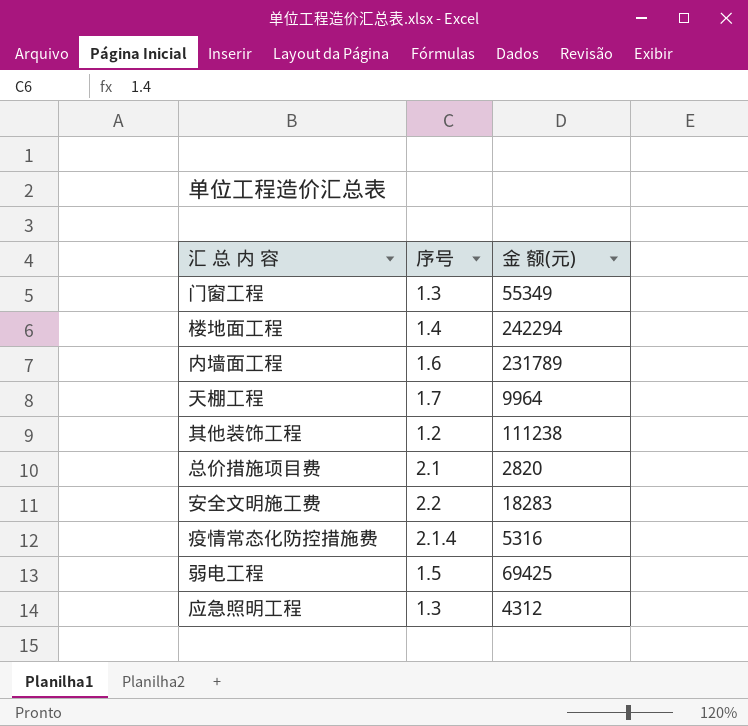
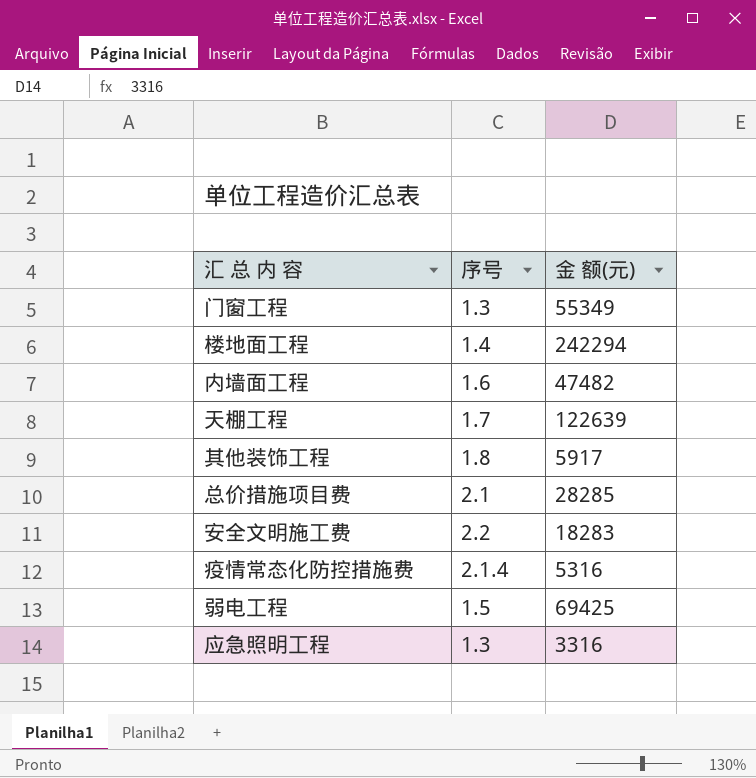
内墙面工程 | 金 额(元): 231789 -> 47482
天棚工程 | 金 额(元): 9964 -> 122639
其他装饰工程 | 序号: 1.2 -> 1.8
其他装饰工程 | 金 额(元): 111238 -> 5917
总价措施项目费 | 金 额(元): 2820 -> 28285
应急照明工程 | 金 额(元): 4312 -> 3316

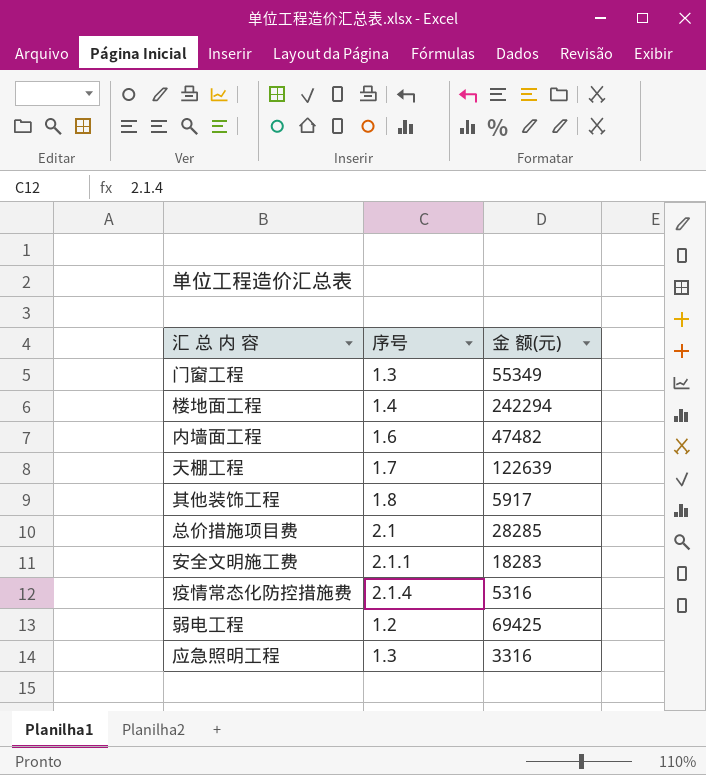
安全文明施工费 | 序号: 2.2 -> 2.1.1
弱电工程 | 序号: 1.5 -> 1.2

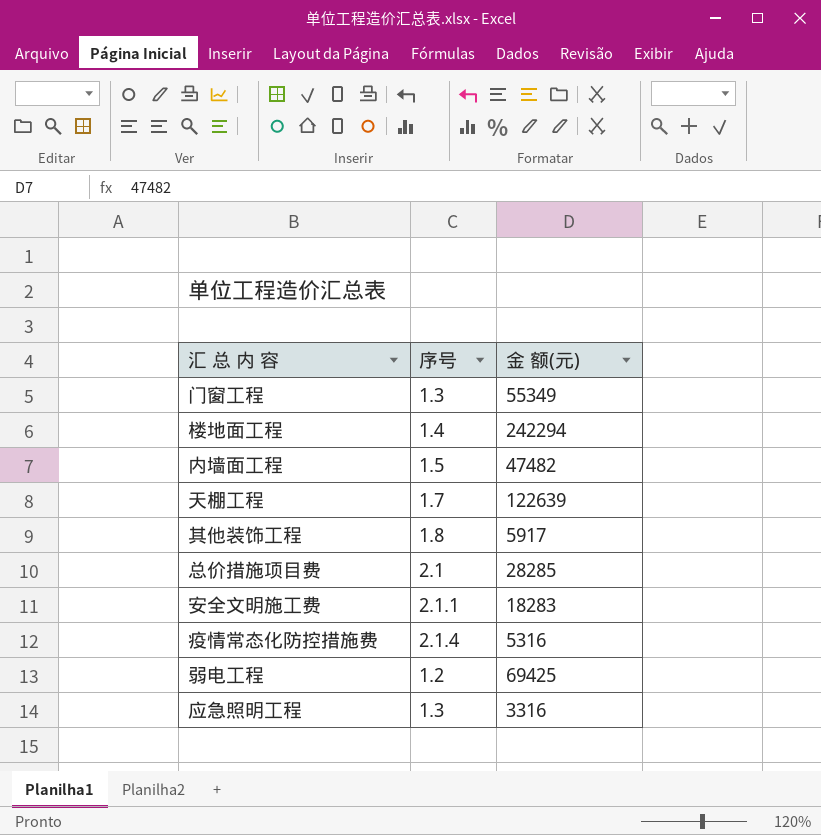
内墙面工程 | 序号: 1.6 -> 1.5

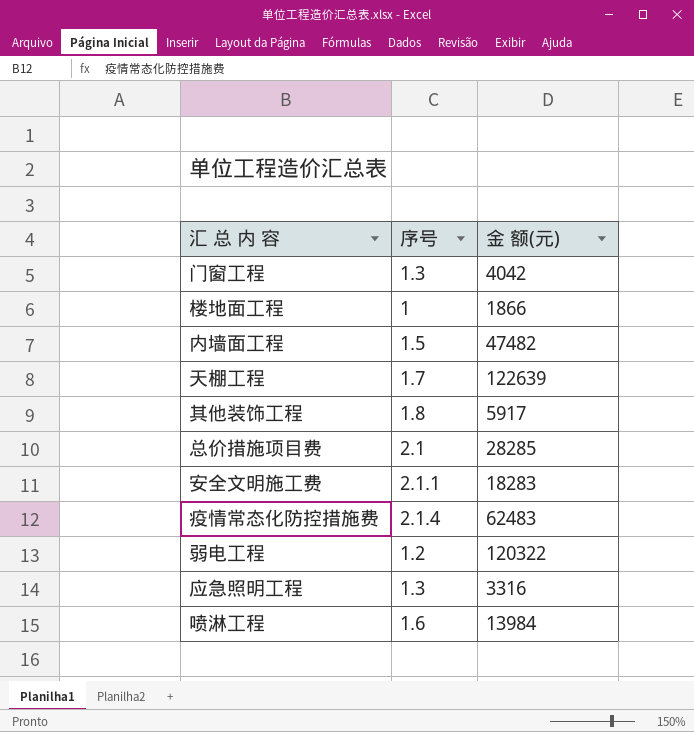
门窗工程 | 金 额(元): 55349 -> 4042
楼地面工程 | 序号: 1.4 -> 1
楼地面工程 | 金 额(元): 242294 -> 1866
疫情常态化防控措施费 | 金 额(元): 5316 -> 62483
弱电工程 | 金 额(元): 69425 -> 120322
row 喷淋工程: none -> 1.6 | 13984

